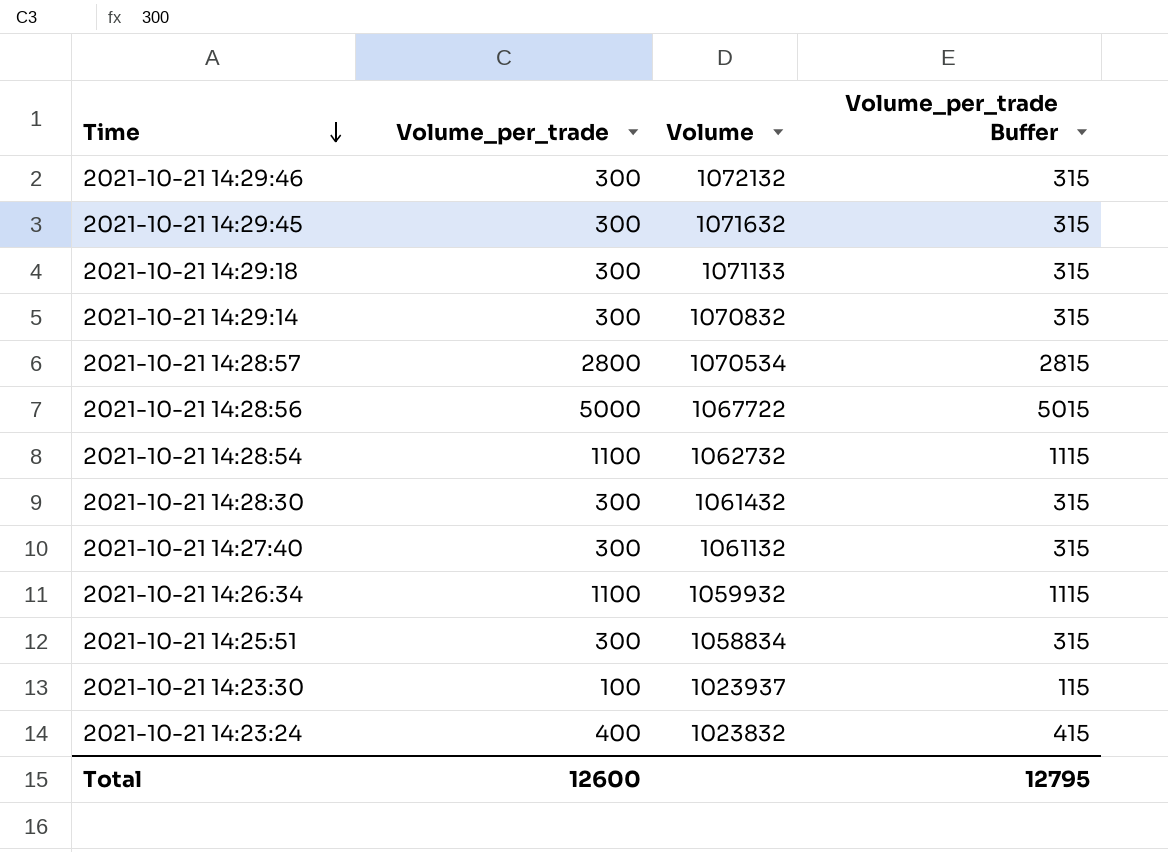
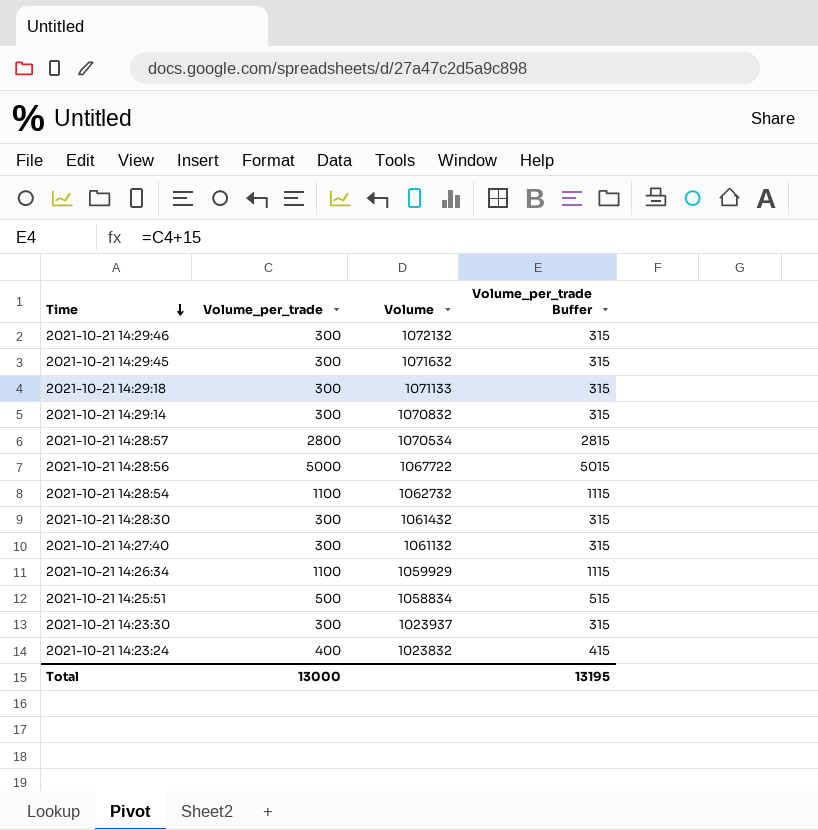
2021-10-21 14:26:34 | Volume: 1059932 -> 1059929
2021-10-21 14:25:51 | Volume_per_trade: 300 -> 500
2021-10-21 14:25:51 | Volume_per_trade Buffer: 315 -> 515
2021-10-21 14:23:30 | Volume_per_trade: 100 -> 300
2021-10-21 14:23:30 | Volume_per_trade Buffer: 115 -> 315
Total | Volume_per_trade: 12600 -> 13000
Total | Volume_per_trade Buffer: 12795 -> 13195

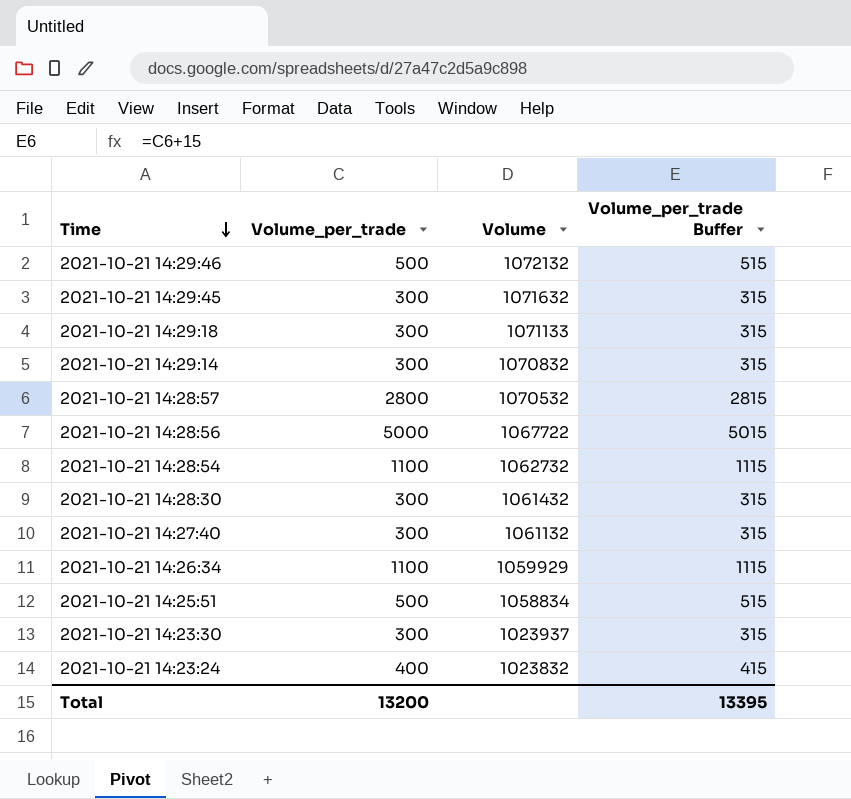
2021-10-21 14:29:46 | Volume_per_trade: 300 -> 500
2021-10-21 14:29:46 | Volume_per_trade Buffer: 315 -> 515
2021-10-21 14:28:57 | Volume: 1070534 -> 1070532
Total | Volume_per_trade: 13000 -> 13200
Total | Volume_per_trade Buffer: 13195 -> 13395

